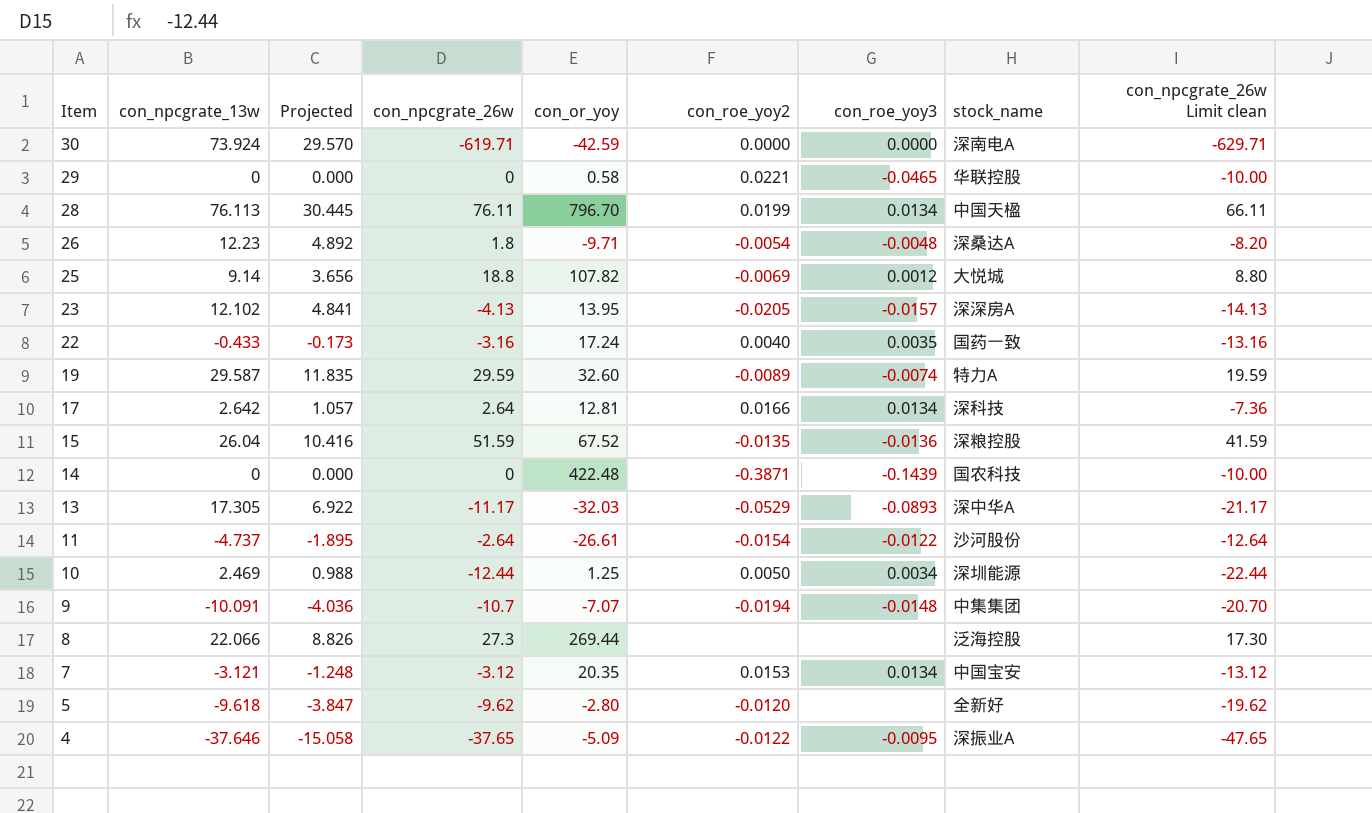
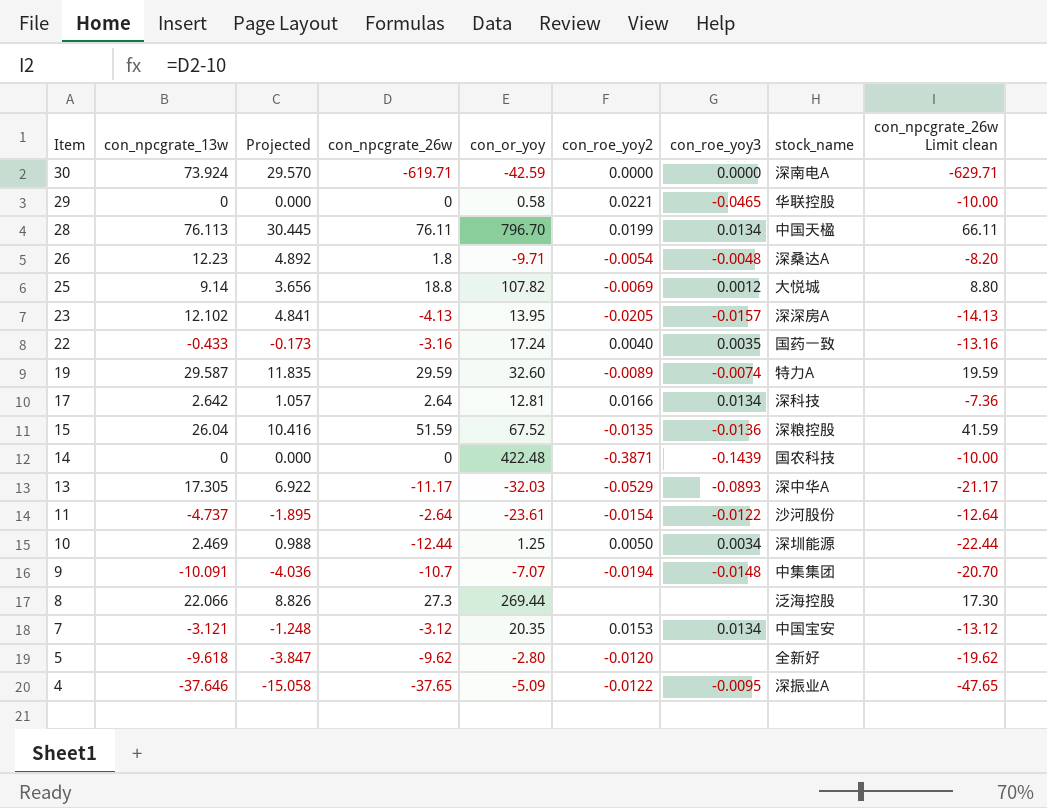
11 | con_or_yoy: -26.61 -> -23.61

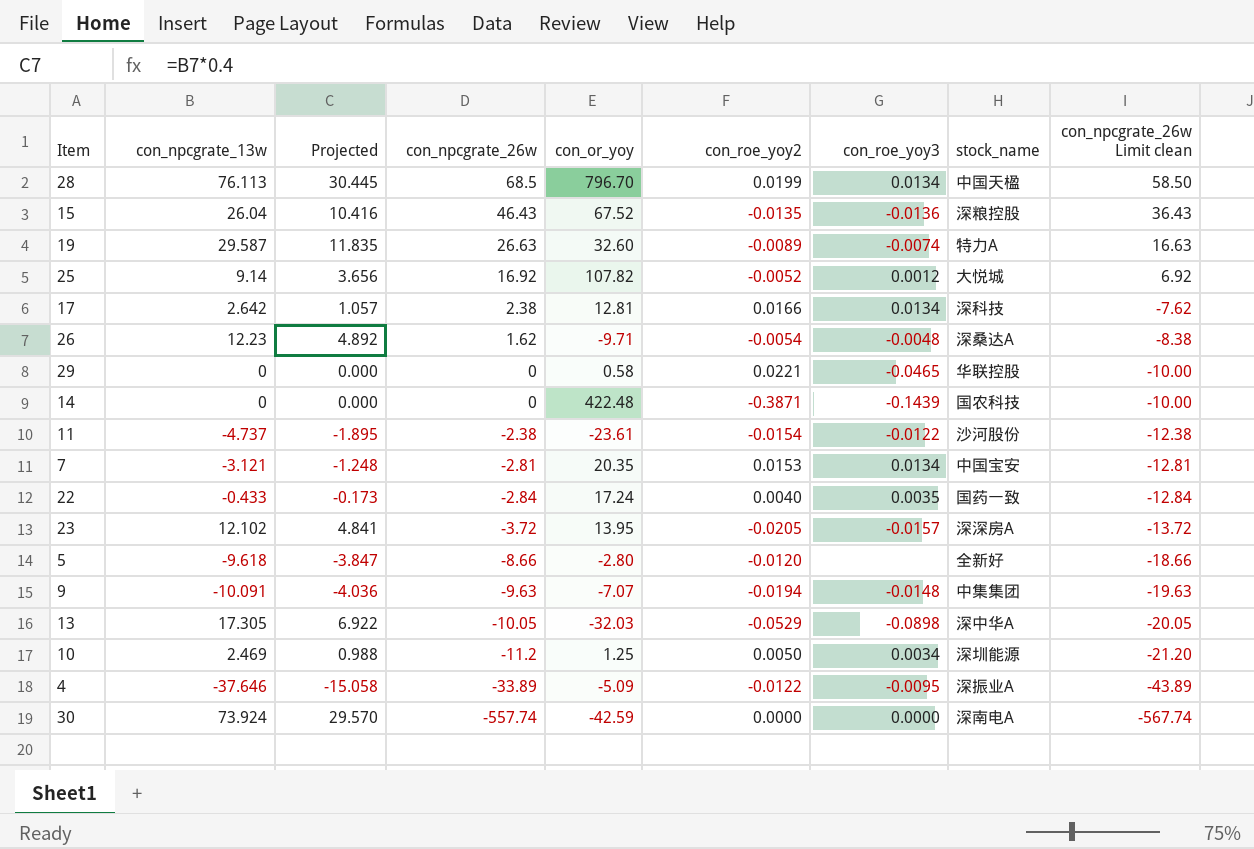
row order: Item descending -> con_npcgrate_26w descending
row 8: 22.066 | 8.826 | 27.3 | 269.44 | none | none | 泛海控股 | 17.30 -> none
28 | con_npcgrate_26w: 76.11 -> 68.5
28 | con_npcgrate_26w Limit clean: 66.11 -> 58.50
15 | con_npcgrate_26w: 51.59 -> 46.43
15 | con_npcgrate_26w Limit clean: 41.59 -> 36.43
19 | con_npcgrate_26w: 29.59 -> 26.63
19 | con_npcgrate_26w Limit clean: 19.59 -> 16.63
25 | con_npcgrate_26w: 18.8 -> 16.92
25 | con_roe_yoy2: -0.0069 -> -0.0052
25 | con_npcgrate_26w Limit clean: 8.80 -> 6.92
17 | con_npcgrate_26w: 2.64 -> 2.38
17 | con_npcgrate_26w Limit clean: -7.36 -> -7.62
26 | con_npcgrate_26w: 1.8 -> 1.62
26 | con_npcgrate_26w Limit clean: -8.20 -> -8.38
11 | con_npcgrate_26w: -2.64 -> -2.38
11 | con_npcgrate_26w Limit clean: -12.64 -> -12.38
7 | con_npcgrate_26w: -3.12 -> -2.81
7 | con_npcgrate_26w Limit clean: -13.12 -> -12.81
22 | con_npcgrate_26w: -3.16 -> -2.84
22 | con_npcgrate_26w Limit clean: -13.16 -> -12.84
23 | con_npcgrate_26w: -4.13 -> -3.72
23 | con_npcgrate_26w Limit clean: -14.13 -> -13.72
5 | con_npcgrate_26w: -9.62 -> -8.66
5 | con_npcgrate_26w Limit clean: -19.62 -> -18.66
9 | con_npcgrate_26w: -10.7 -> -9.63
9 | con_npcgrate_26w Limit clean: -20.70 -> -19.63
13 | con_npcgrate_26w: -11.17 -> -10.05
13 | con_roe_yoy3: -0.0893 -> -0.0898
13 | con_npcgrate_26w Limit clean: -21.17 -> -20.05
10 | con_npcgrate_26w: -12.44 -> -11.2
10 | con_npcgrate_26w Limit clean: -22.44 -> -21.20
4 | con_npcgrate_26w: -37.65 -> -33.89
4 | con_npcgrate_26w Limit clean: -47.65 -> -43.89
30 | con_npcgrate_26w: -619.71 -> -557.74
30 | con_npcgrate_26w Limit clean: -629.71 -> -567.74

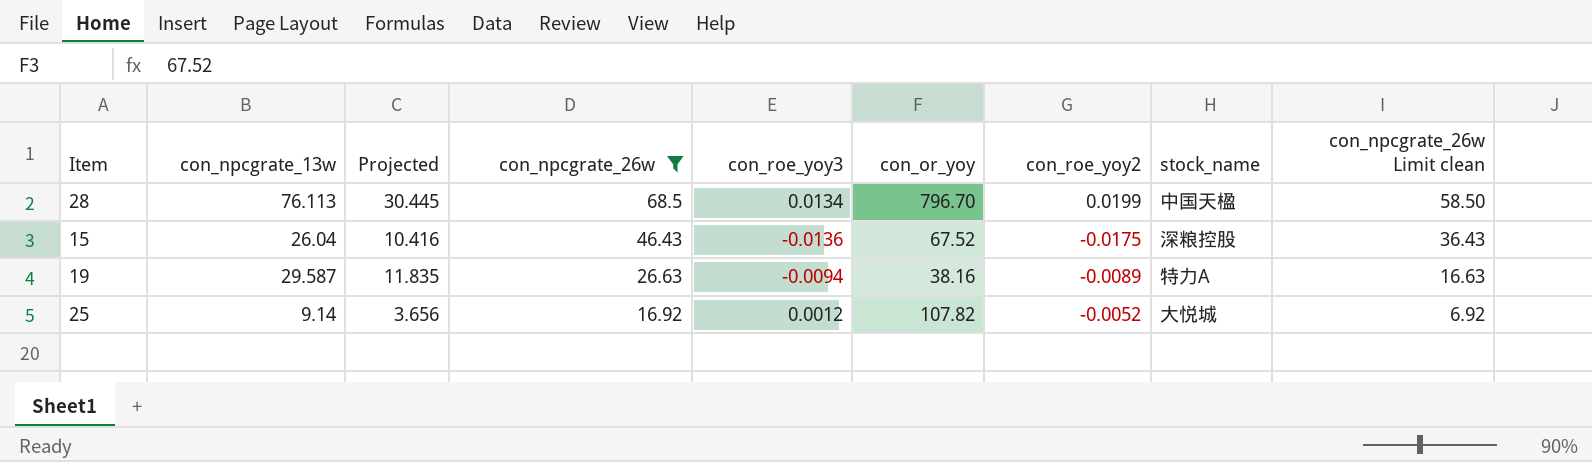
filter: none -> con_npcgrate_26w >= 16.92
column con_roe_yoy3 | position: 7 -> 5
15 | con_roe_yoy2: -0.0135 -> -0.0175
19 | con_roe_yoy3: -0.0074 -> -0.0094
19 | con_or_yoy: 32.60 -> 38.16

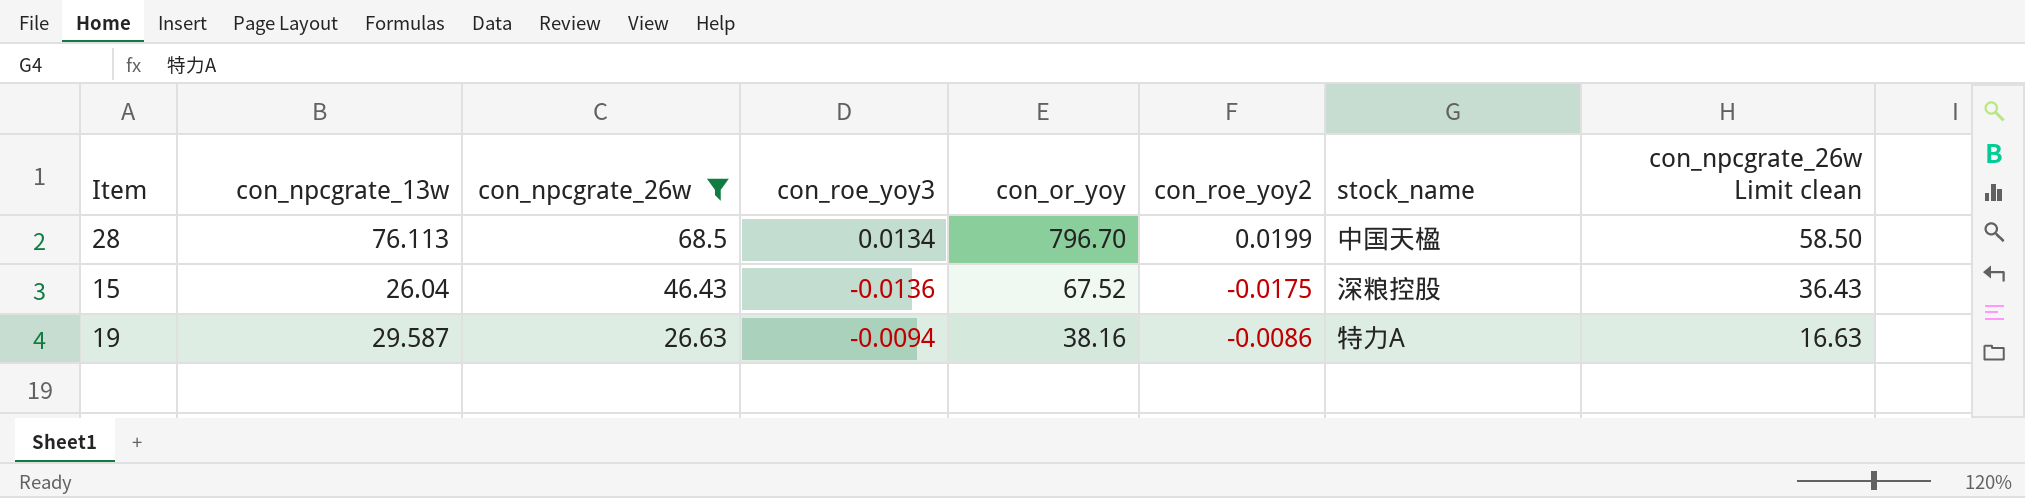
column Projected | formula: [con_npcgrate_13w] * 0.4 -> none
row 25: 9.14 | 3.656 | 16.92 | 0.0012 | 107.82 | -0.0052 | 大悦城 | 6.92 -> none
19 | con_roe_yoy2: -0.0089 -> -0.0086

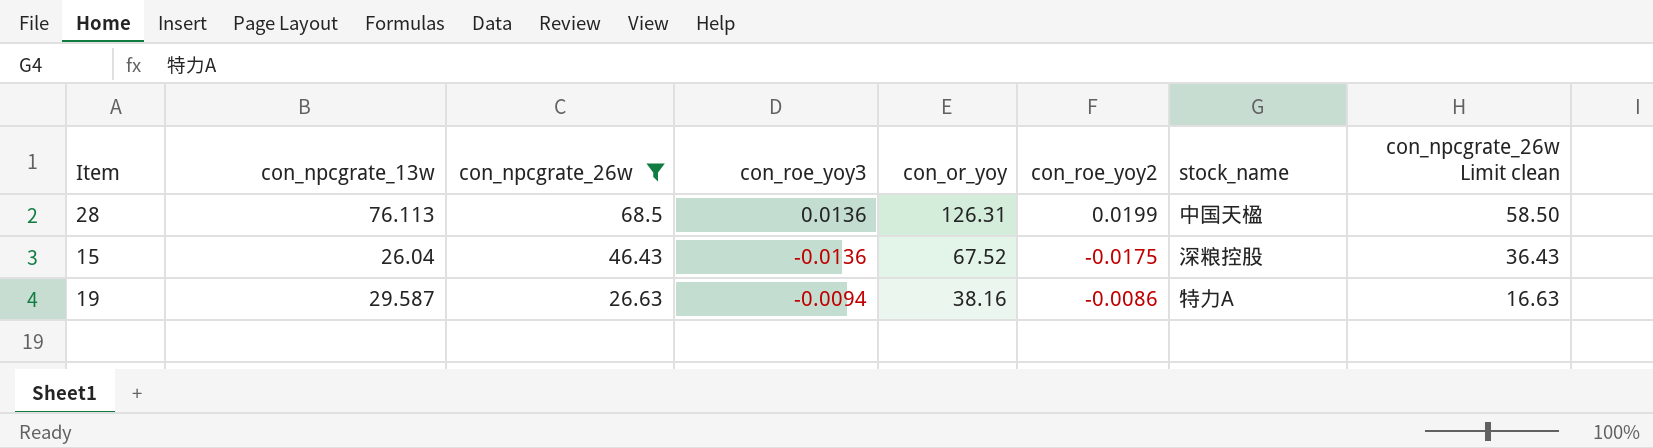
28 | con_roe_yoy3: 0.0134 -> 0.0136
28 | con_or_yoy: 796.70 -> 126.31

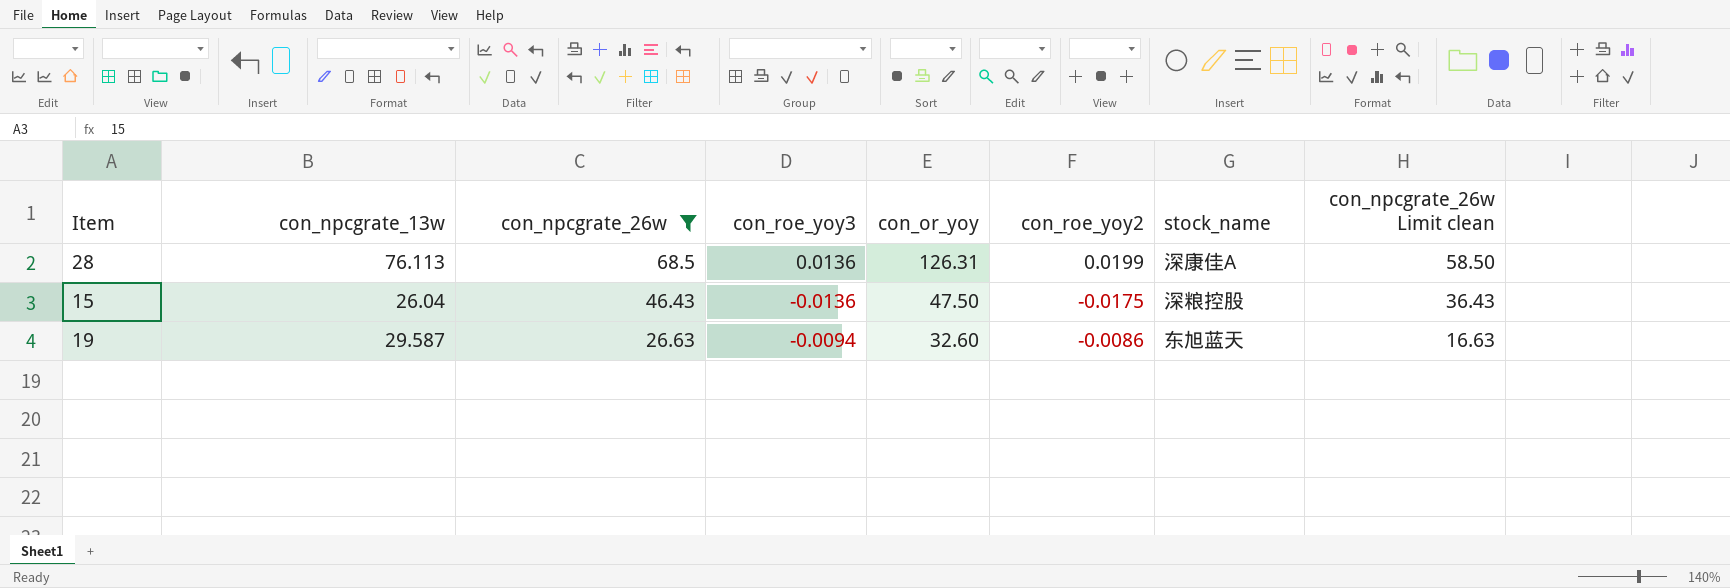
28 | stock_name: 中国天楹 -> 深康佳A
15 | con_or_yoy: 67.52 -> 47.50
19 | con_or_yoy: 38.16 -> 32.60
19 | stock_name: 特力A -> 东旭蓝天

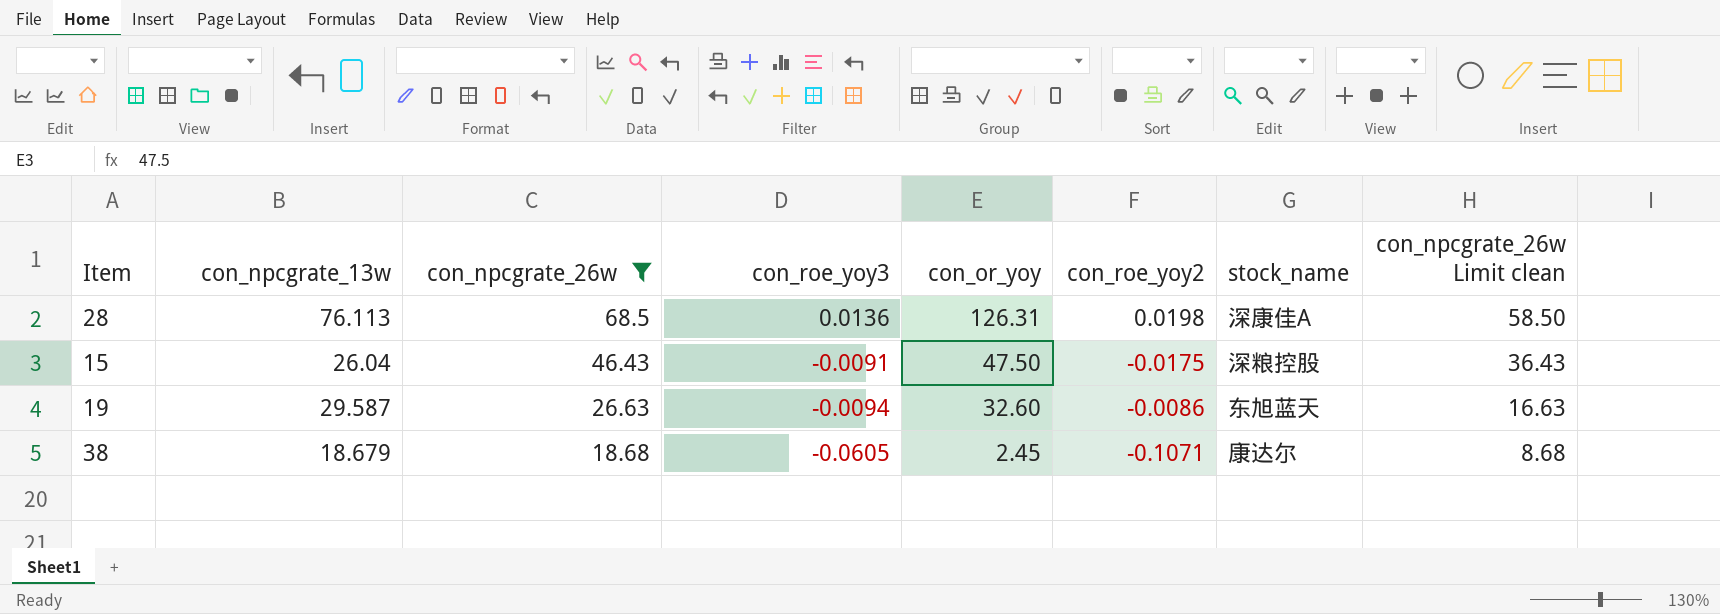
28 | con_roe_yoy2: 0.0199 -> 0.0198
15 | con_roe_yoy3: -0.0136 -> -0.0091
row 38: none -> 18.679 | 18.68 | -0.0605 | 2.45 | -0.1071 | 康达尔 | 8.68

